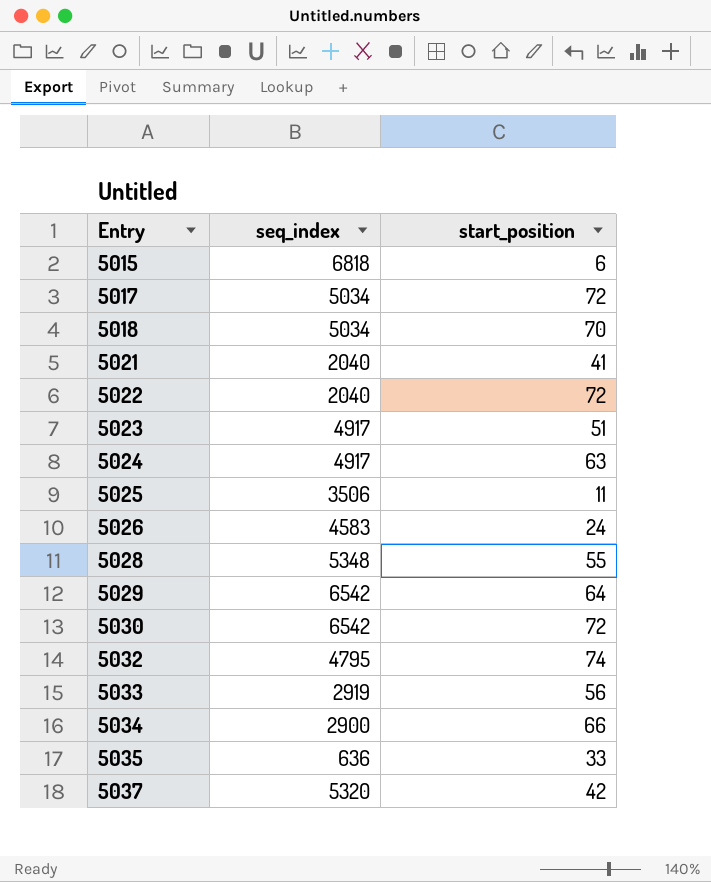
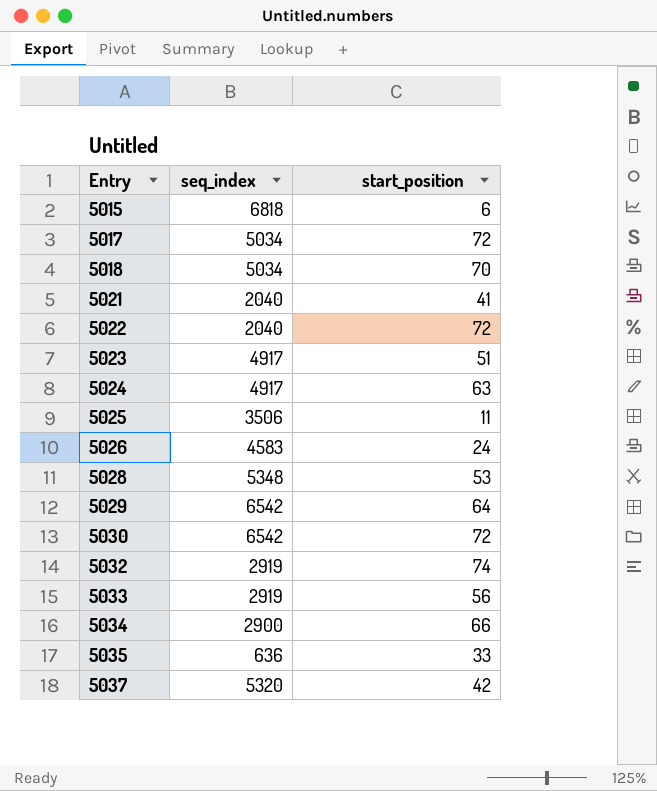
5028 | start_position: 55 -> 53
5032 | seq_index: 4795 -> 2919

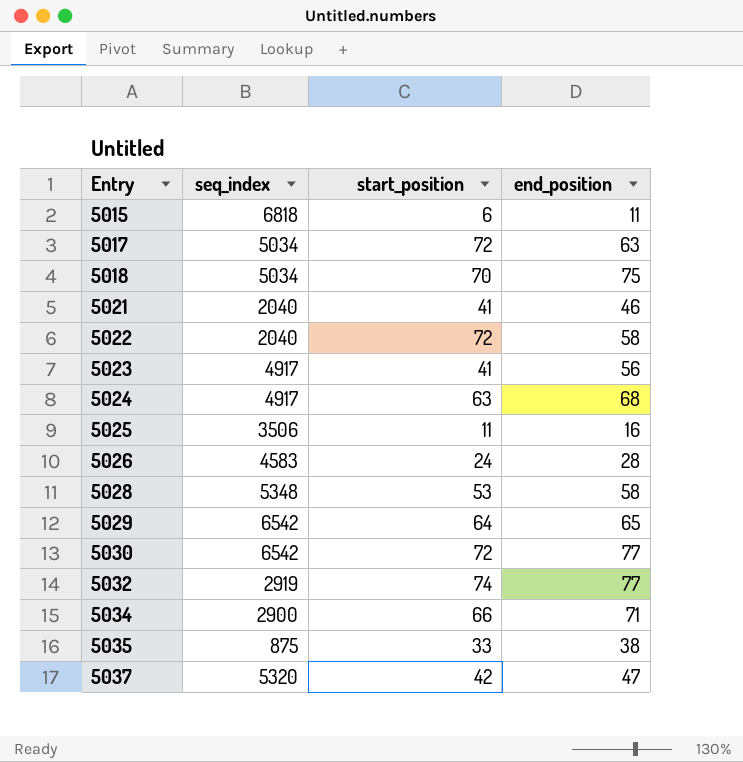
column end_position | position: none -> 4
row 5033: 2919 | 56 -> none
5023 | start_position: 51 -> 41
5035 | seq_index: 636 -> 875

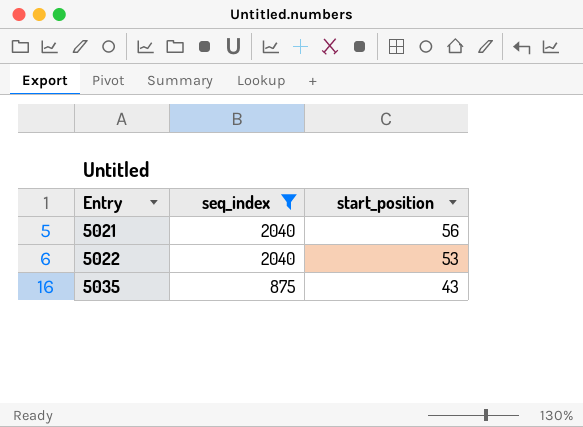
filter: none -> seq_index <= 2040
column end_position | position: 4 -> none
5021 | start_position: 41 -> 56
5022 | start_position: 72 -> 53
5035 | start_position: 33 -> 43

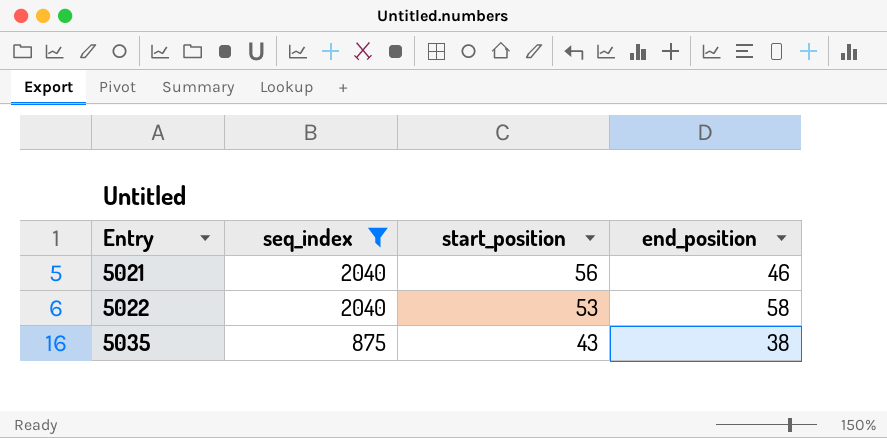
column end_position | position: none -> 4

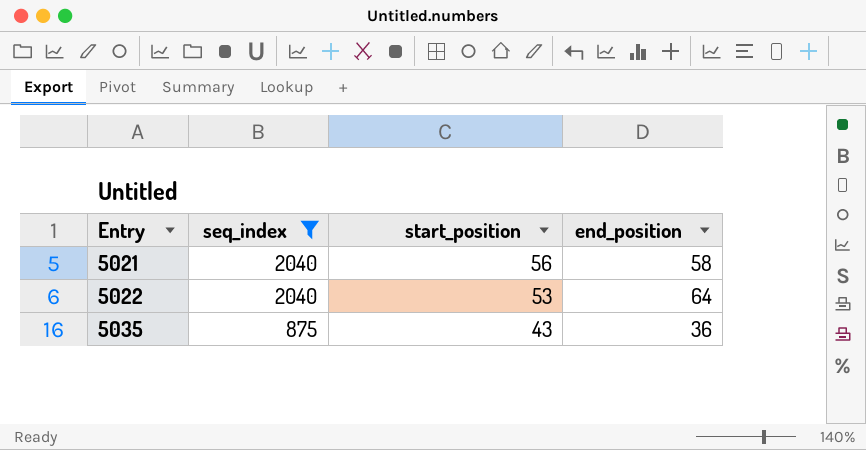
5021 | end_position: 46 -> 58
5022 | end_position: 58 -> 64
5035 | end_position: 38 -> 36

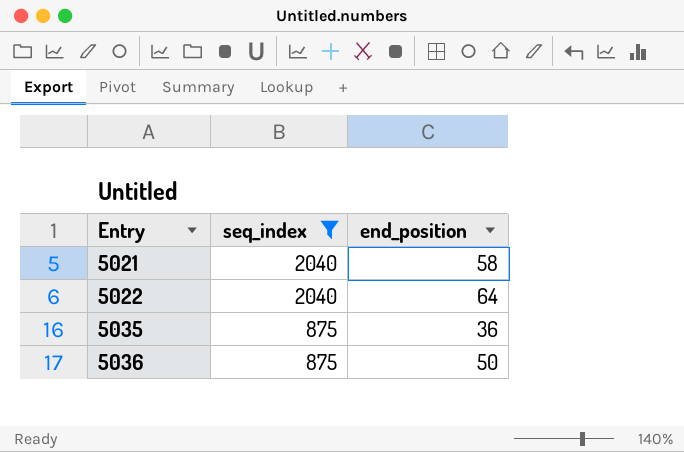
column start_position | position: 3 -> none
row 5036: none -> 875 | 50

